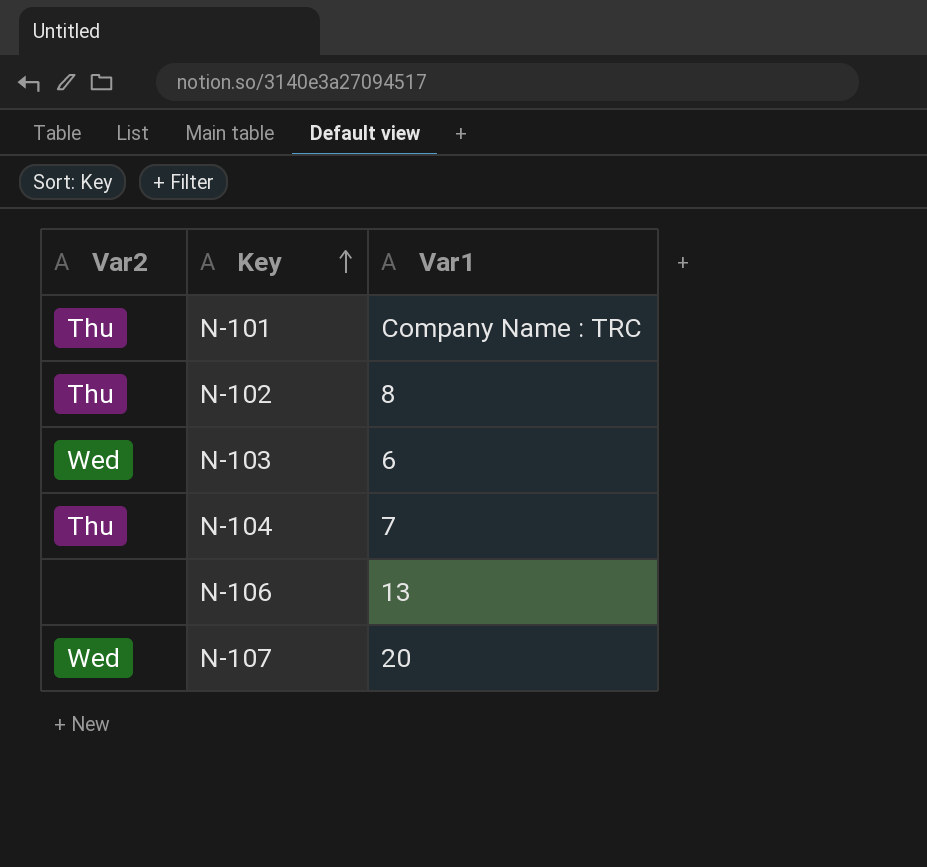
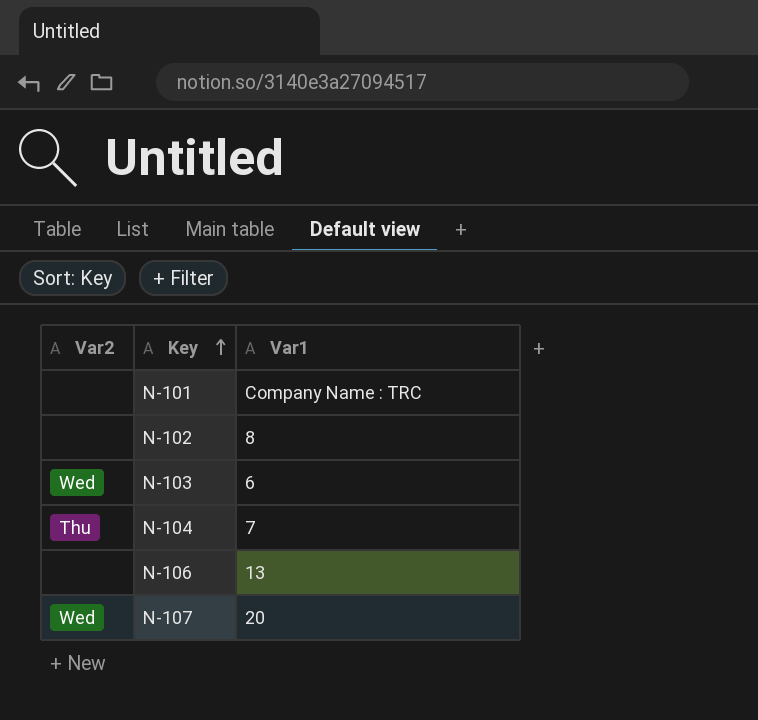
N-101 | Var2: Thu -> none
N-102 | Var2: Thu -> none

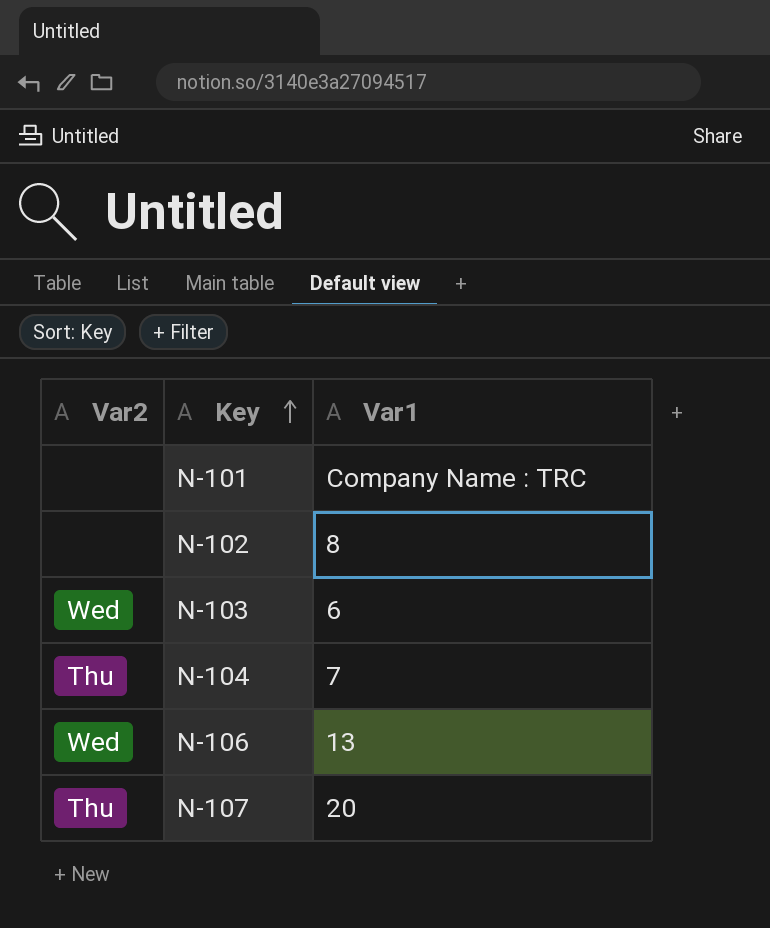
N-106 | Var2: none -> Wed
N-107 | Var2: Wed -> Thu

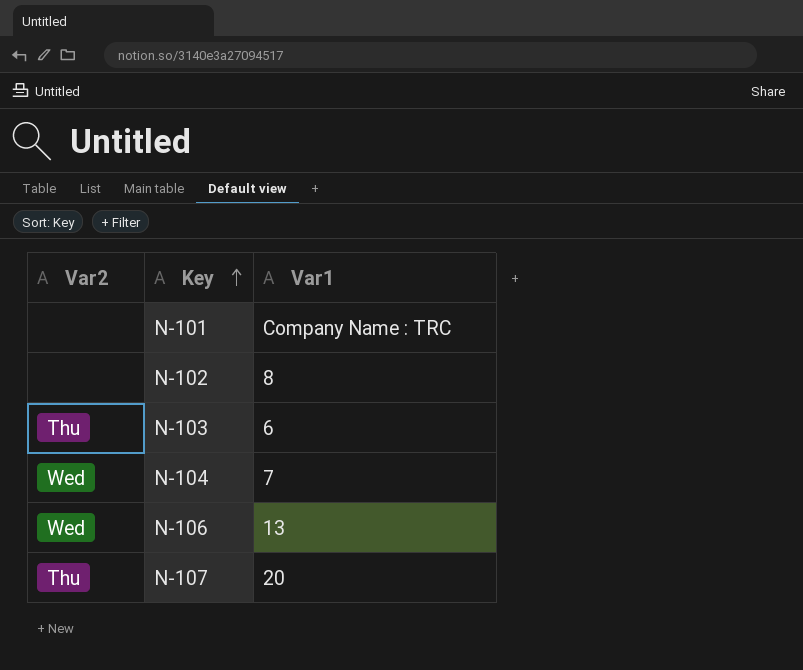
N-103 | Var2: Wed -> Thu
N-104 | Var2: Thu -> Wed

